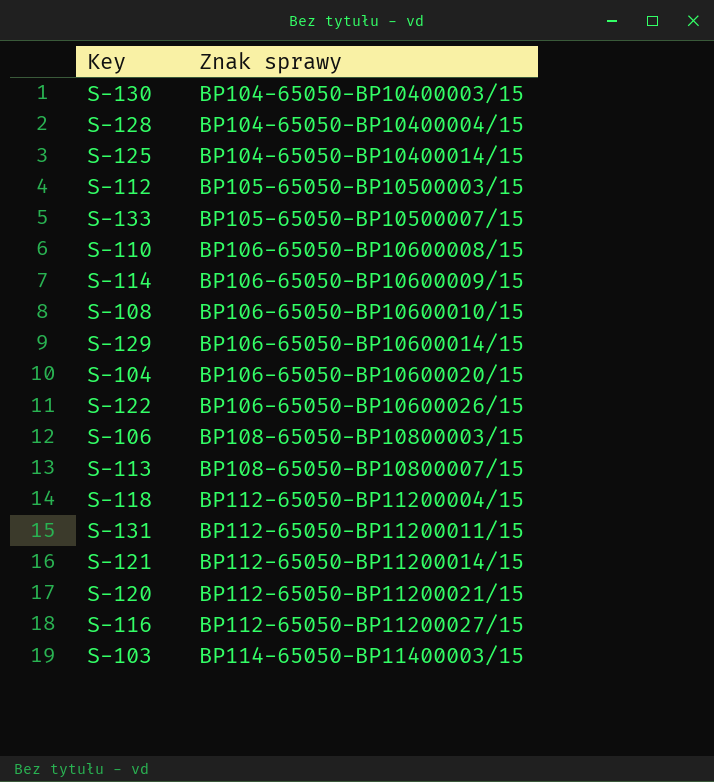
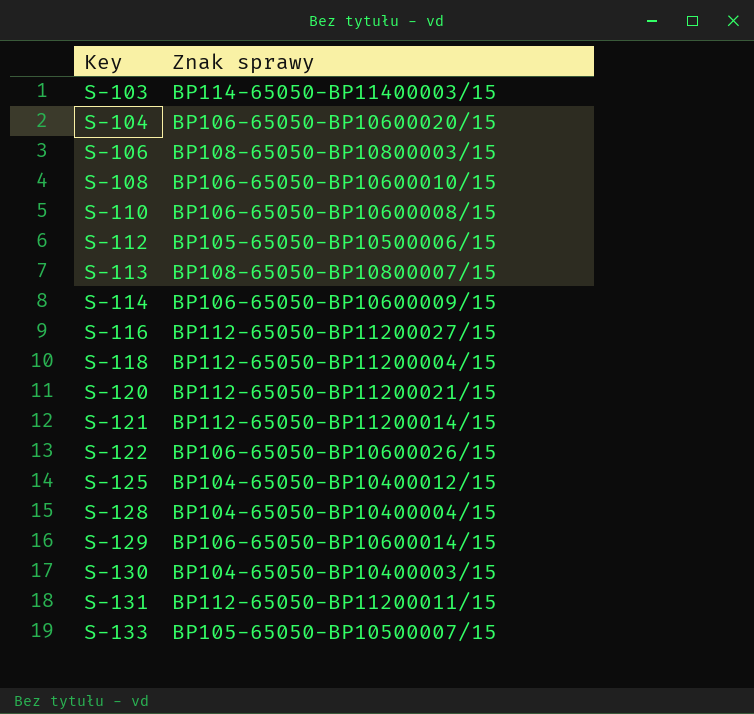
row order: Znak sprawy ascending -> Key ascending
S-112 | Znak sprawy: BP105-65050-BP10500003/15 -> BP105-65050-BP10500006/15
S-125 | Znak sprawy: BP104-65050-BP10400014/15 -> BP104-65050-BP10400012/15

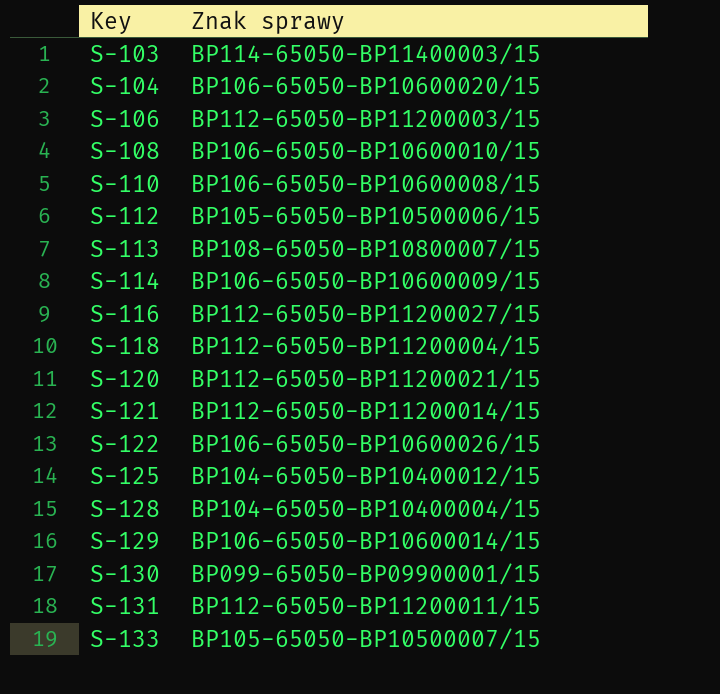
S-106 | Znak sprawy: BP108-65050-BP10800003/15 -> BP112-65050-BP11200003/15
S-130 | Znak sprawy: BP104-65050-BP10400003/15 -> BP099-65050-BP09900001/15

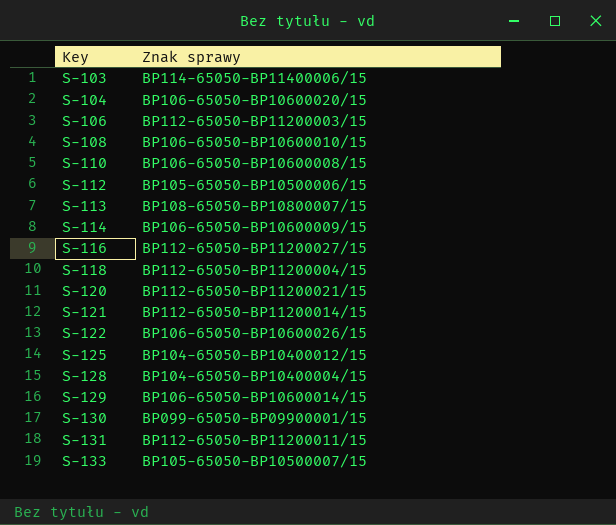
S-103 | Znak sprawy: BP114-65050-BP11400003/15 -> BP114-65050-BP11400006/15

